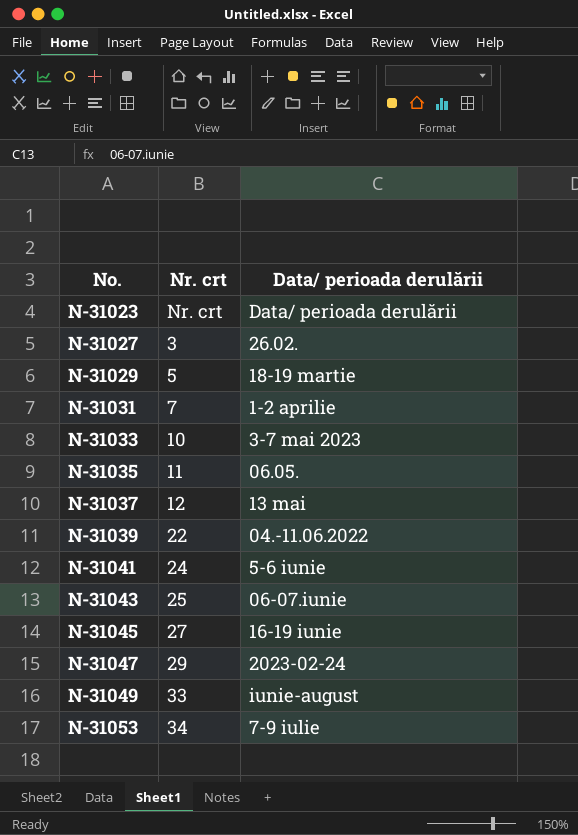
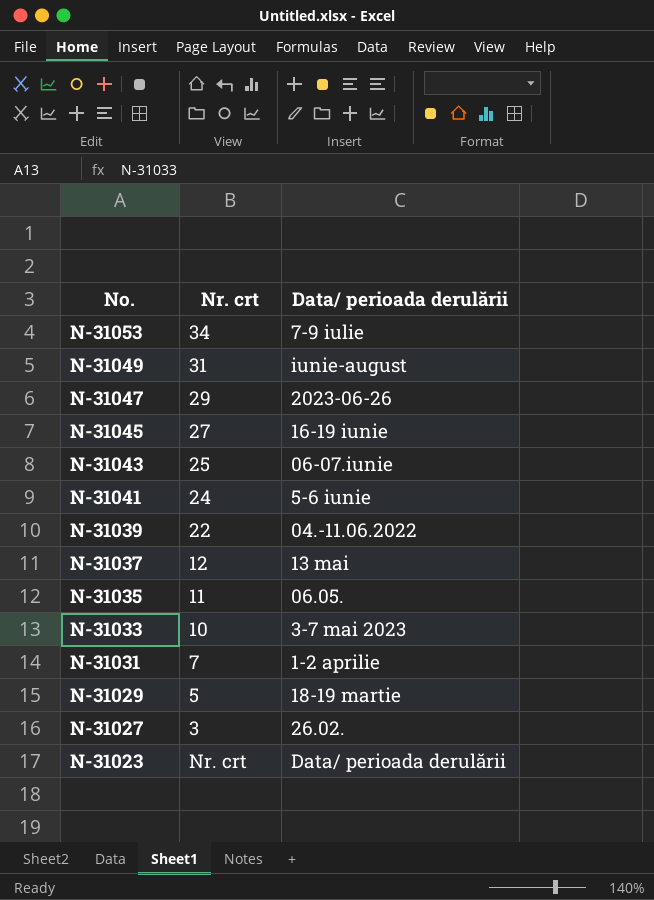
row order: No. ascending -> No. descending
N-31049 | Nr. crt: 33 -> 31
N-31047 | Data/ perioada derulării: 2023-02-24 -> 2023-06-26

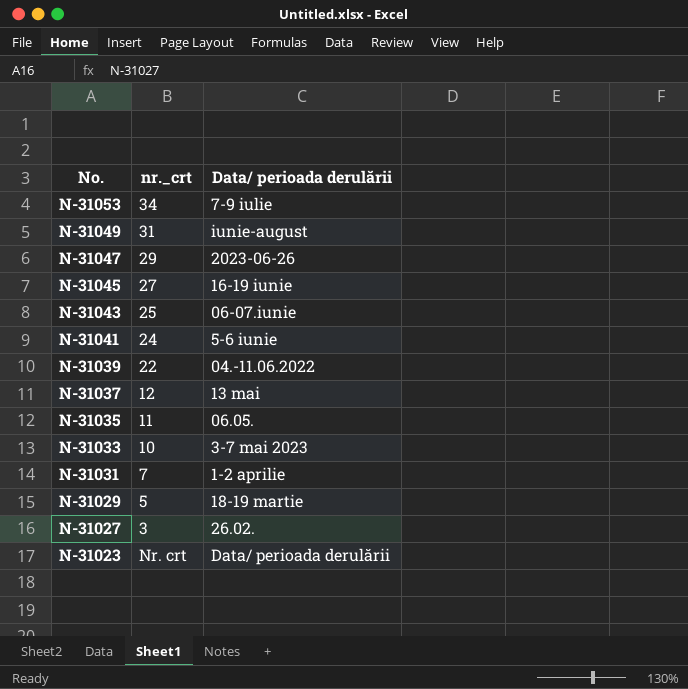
column name: Nr. crt -> nr._crt

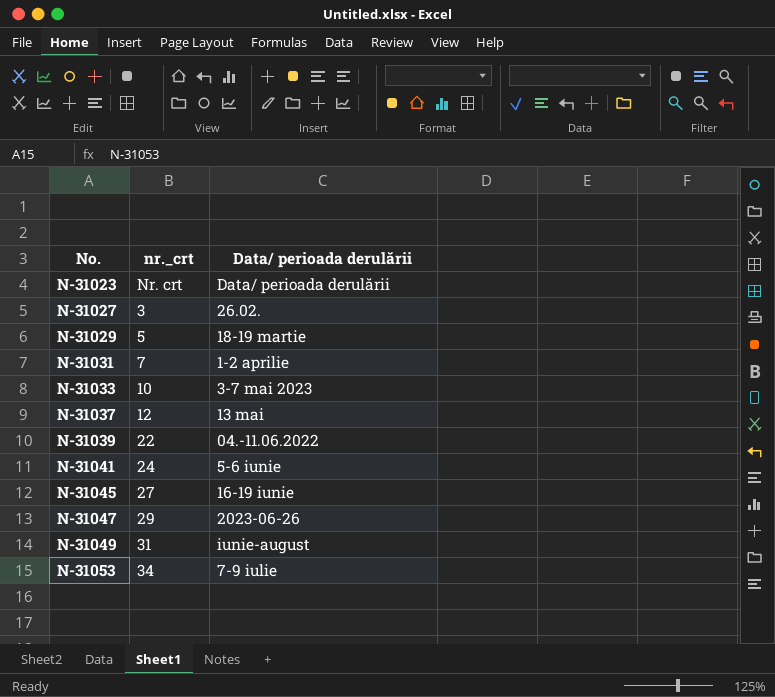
row order: No. descending -> No. ascending
row N-31043: 25 | 06-07.iunie -> none
row N-31035: 11 | 06.05. -> none

